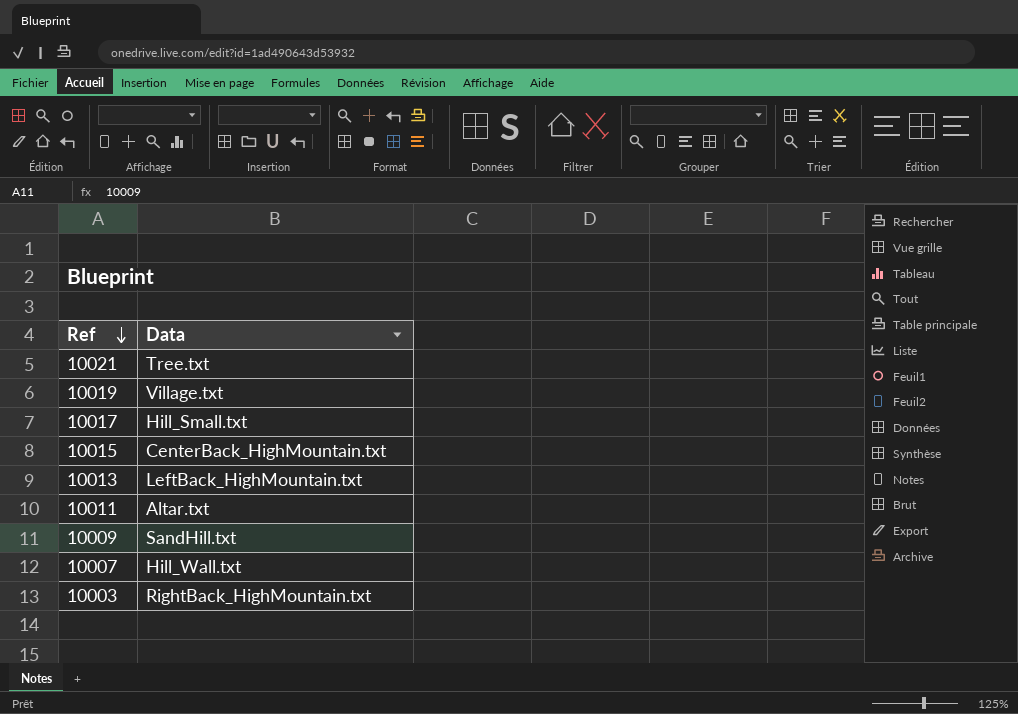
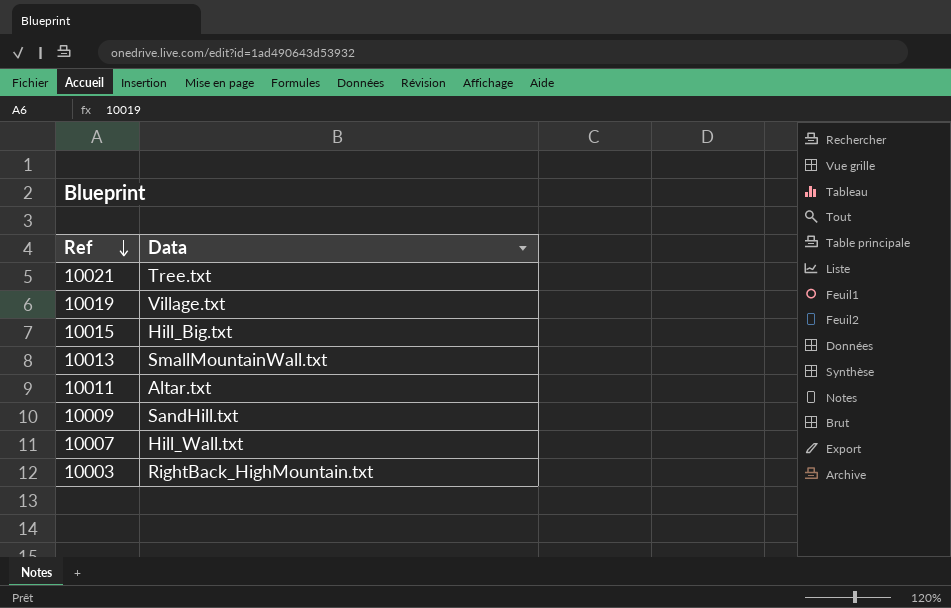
row 10017: Hill_Small.txt -> none
10015 | Data: CenterBack_HighMountain.txt -> Hill_Big.txt
10013 | Data: LeftBack_HighMountain.txt -> SmallMountainWall.txt

